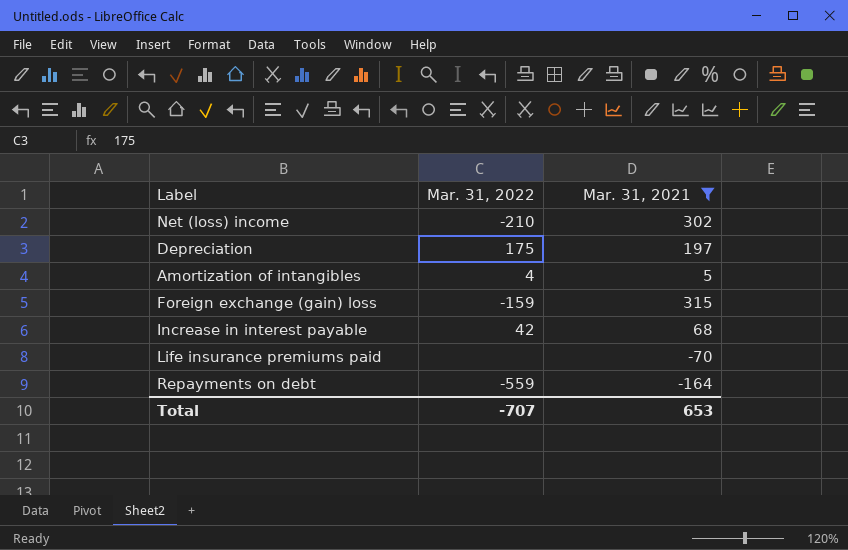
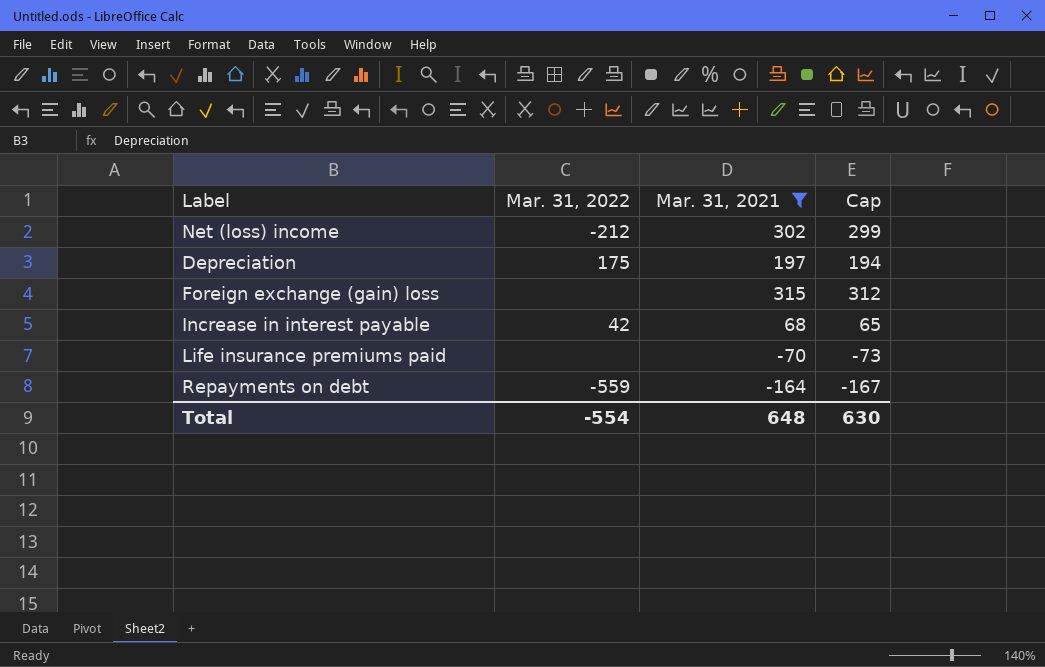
column Cap | formula: none -> [Mar. 31, 2021] - 3
row Amortization of intangibles: 4 | 5 -> none
Net (loss) income | Mar. 31, 2022: -210 -> -212
Foreign exchange (gain) loss | Mar. 31, 2022: -159 -> none
Total | Mar. 31, 2022: -707 -> -554
Total | Mar. 31, 2021: 653 -> 648

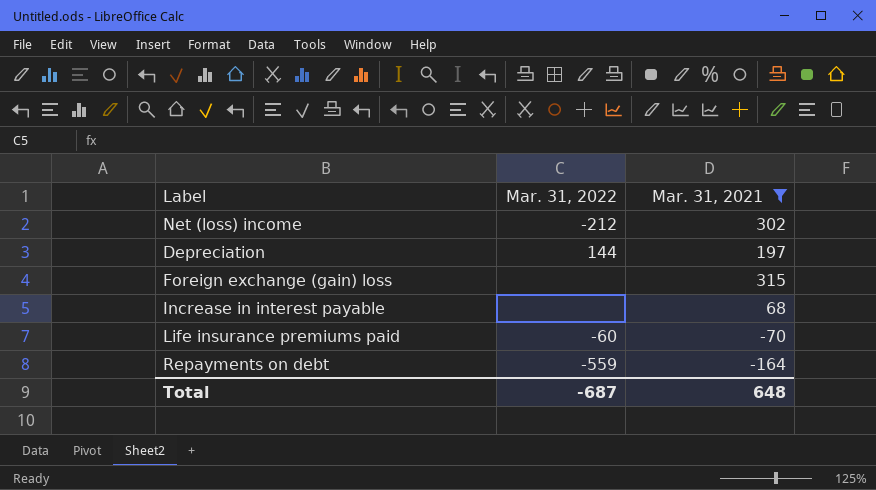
column Cap | formula: [Mar. 31, 2021] - 3 -> none
Depreciation | Mar. 31, 2022: 175 -> 144
Increase in interest payable | Mar. 31, 2022: 42 -> none
Life insurance premiums paid | Mar. 31, 2022: none -> -60
Total | Mar. 31, 2022: -554 -> -687

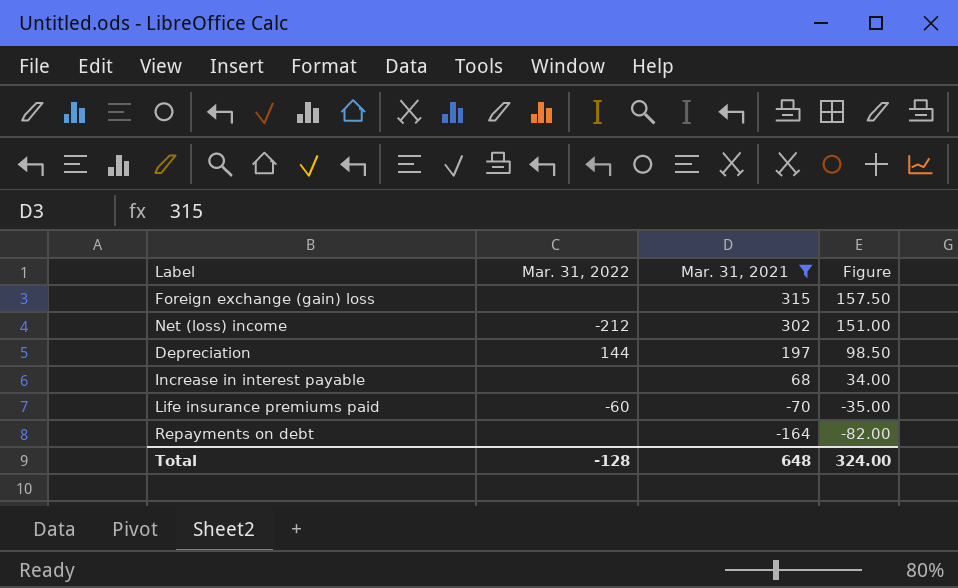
row order: none -> Mar. 31, 2021 descending
column Figure | formula: none -> [Mar. 31, 2021] * 0.5
Repayments on debt | Mar. 31, 2022: -559 -> none
Total | Mar. 31, 2022: -687 -> -128

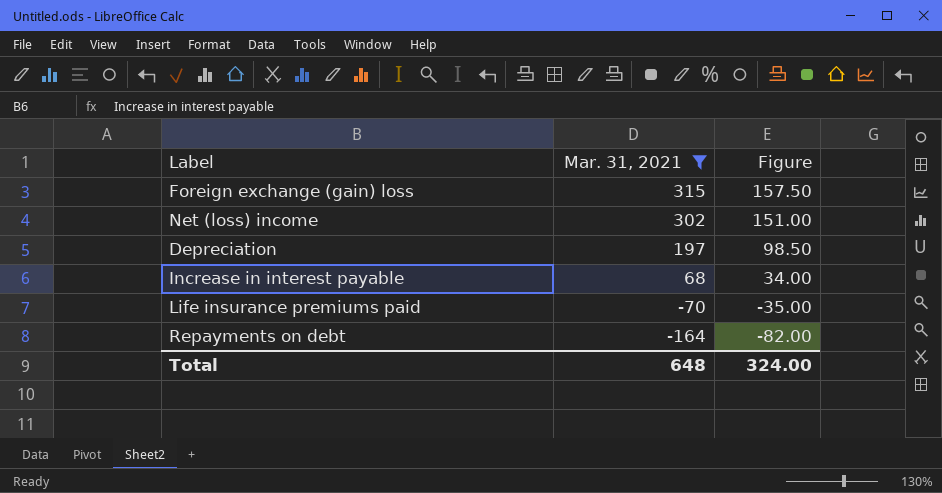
column Mar. 31, 2022 | position: 2 -> none

